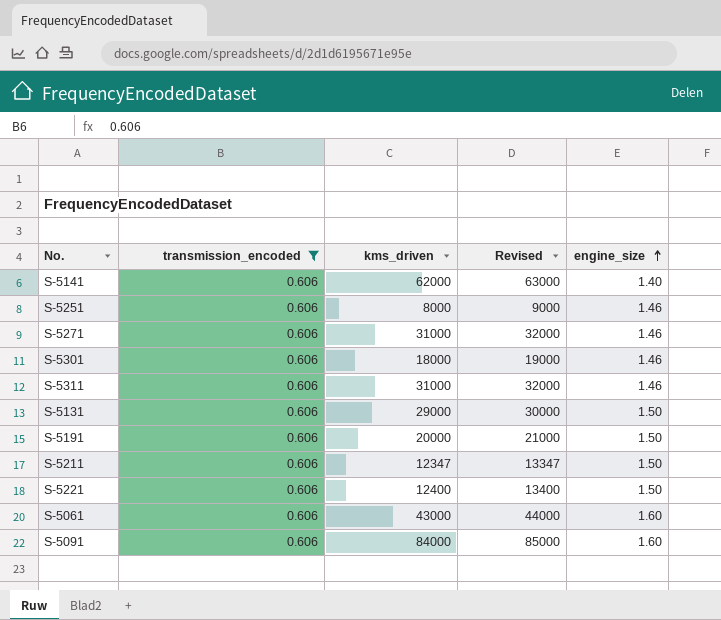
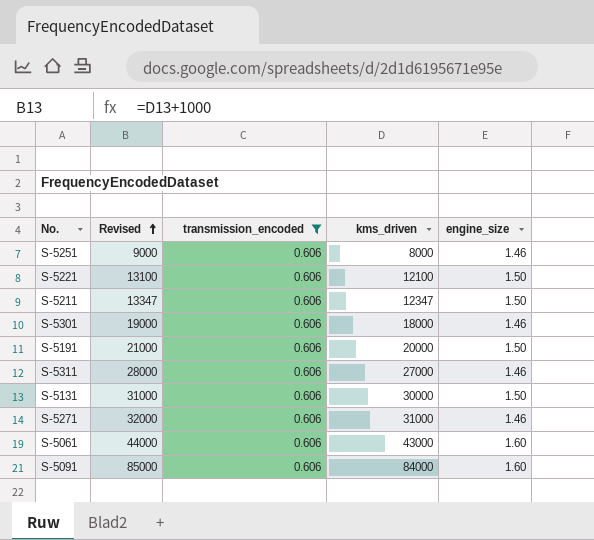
row order: engine_size ascending -> Revised ascending
column Revised | position: 4 -> 2
row S-5141: 0.606 | 62000 | 63000 | 1.40 -> none
S-5221 | Revised: 13400 -> 13100
S-5221 | kms_driven: 12400 -> 12100
S-5311 | Revised: 32000 -> 28000
S-5311 | kms_driven: 31000 -> 27000
S-5131 | Revised: 30000 -> 31000
S-5131 | kms_driven: 29000 -> 30000

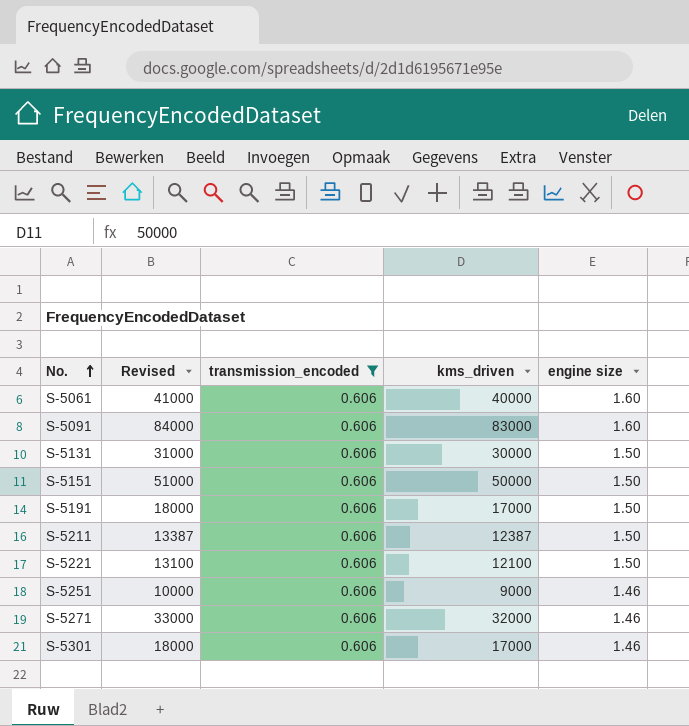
row order: Revised ascending -> No. ascending
column name: engine_size -> engine size
row S-5311: 28000 | 0.606 | 27000 | 1.46 -> none
S-5061 | Revised: 44000 -> 41000
S-5061 | kms_driven: 43000 -> 40000
S-5091 | Revised: 85000 -> 84000
S-5091 | kms_driven: 84000 -> 83000
row S-5151: none -> 51000 | 0.606 | 50000 | 1.50
S-5191 | Revised: 21000 -> 18000
S-5191 | kms_driven: 20000 -> 17000
S-5211 | Revised: 13347 -> 13387
S-5211 | kms_driven: 12347 -> 12387
S-5251 | Revised: 9000 -> 10000
S-5251 | kms_driven: 8000 -> 9000
S-5271 | Revised: 32000 -> 33000
S-5271 | kms_driven: 31000 -> 32000
S-5301 | Revised: 19000 -> 18000
S-5301 | kms_driven: 18000 -> 17000

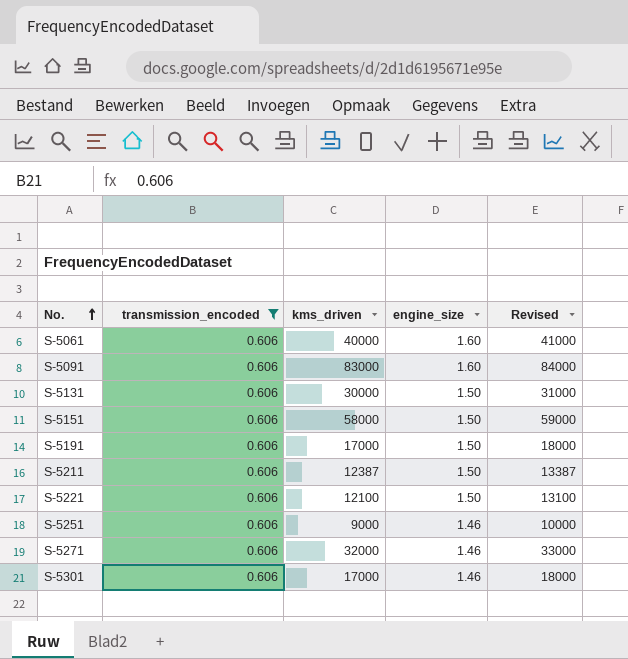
column name: engine size -> engine_size
column Revised | position: 2 -> 5
S-5151 | kms_driven: 50000 -> 58000
S-5151 | Revised: 51000 -> 59000

